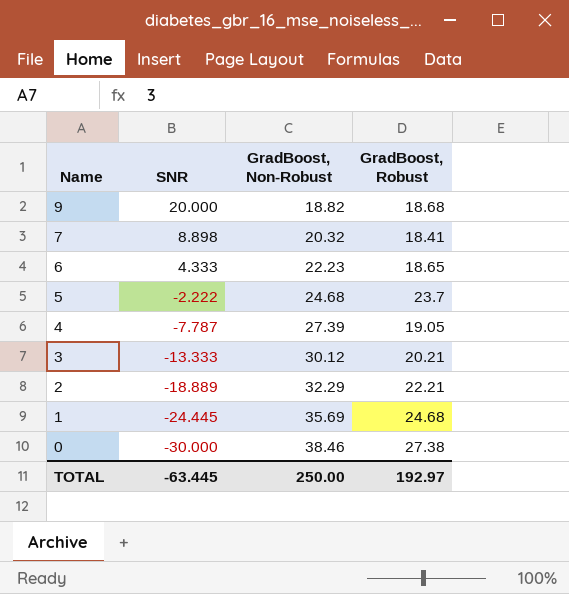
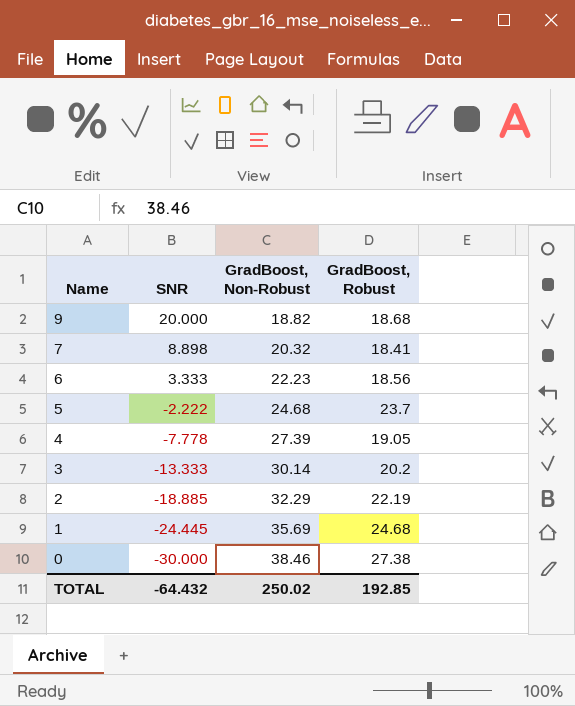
6 | SNR: 4.333 -> 3.333
6 | GradBoost, Robust: 18.65 -> 18.56
4 | SNR: -7.787 -> -7.778
3 | GradBoost, Non-Robust: 30.12 -> 30.14
3 | GradBoost, Robust: 20.21 -> 20.2
2 | SNR: -18.889 -> -18.885
2 | GradBoost, Robust: 22.21 -> 22.19
TOTAL | SNR: -63.445 -> -64.432
TOTAL | GradBoost, Non-Robust: 250.00 -> 250.02
TOTAL | GradBoost, Robust: 192.97 -> 192.85

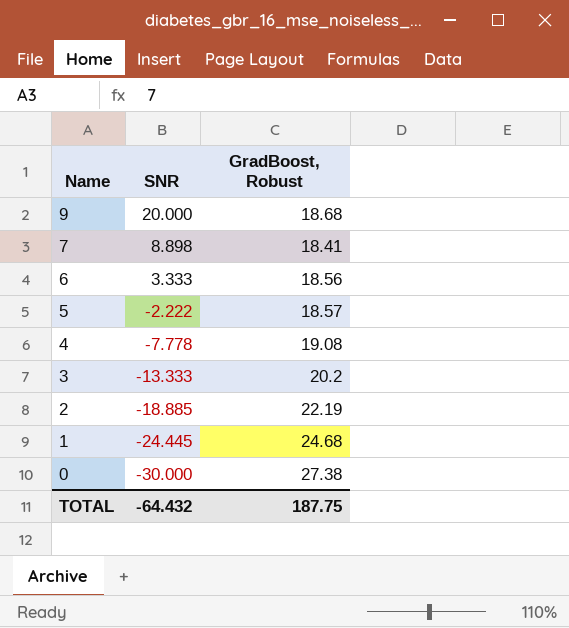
column GradBoost, Non-Robust | position: 3 -> none
5 | GradBoost, Robust: 23.7 -> 18.57
4 | GradBoost, Robust: 19.05 -> 19.08
TOTAL | GradBoost, Robust: 192.85 -> 187.75

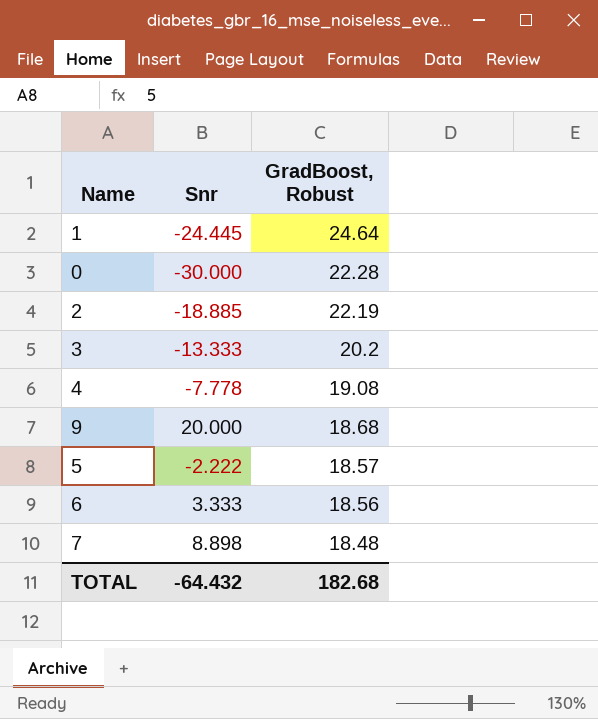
row order: Name descending -> GradBoost, Robust descending
column name: SNR -> Snr
1 | GradBoost, Robust: 24.68 -> 24.64
0 | GradBoost, Robust: 27.38 -> 22.28
7 | GradBoost, Robust: 18.41 -> 18.48
TOTAL | GradBoost, Robust: 187.75 -> 182.68

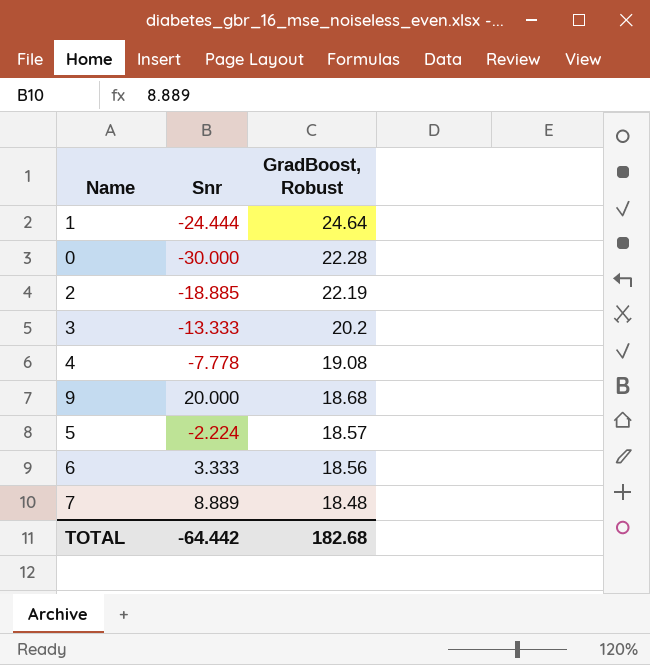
1 | Snr: -24.445 -> -24.444
5 | Snr: -2.222 -> -2.224
7 | Snr: 8.898 -> 8.889
TOTAL | Snr: -64.432 -> -64.442

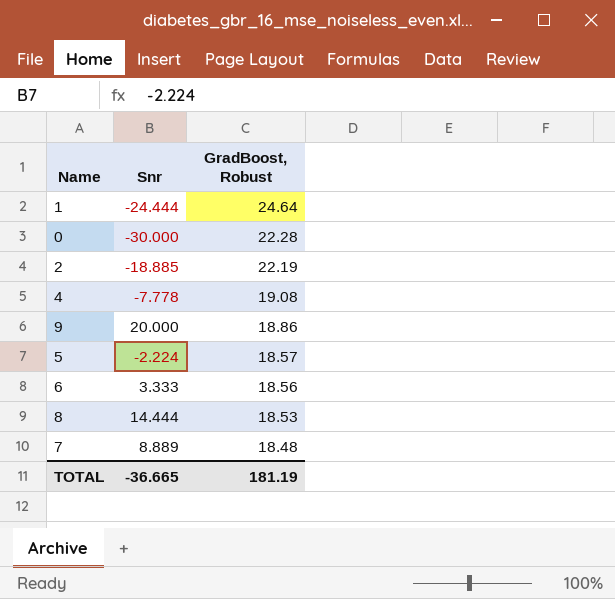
row 3: -13.333 | 20.2 -> none
9 | GradBoost, Robust: 18.68 -> 18.86
row 8: none -> 14.444 | 18.53
TOTAL | Snr: -64.442 -> -36.665
TOTAL | GradBoost, Robust: 182.68 -> 181.19

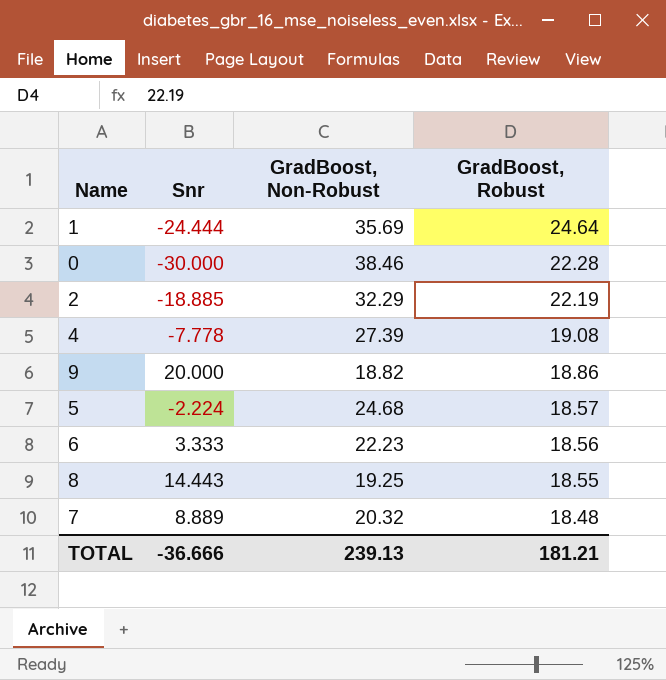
column GradBoost, Non-Robust | position: none -> 3
8 | Snr: 14.444 -> 14.443
8 | GradBoost, Robust: 18.53 -> 18.55
TOTAL | Snr: -36.665 -> -36.666
TOTAL | GradBoost, Robust: 181.19 -> 181.21

